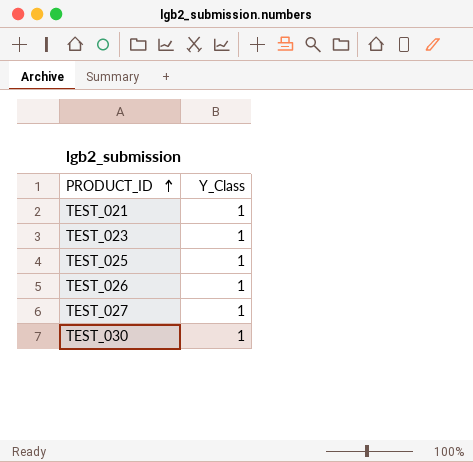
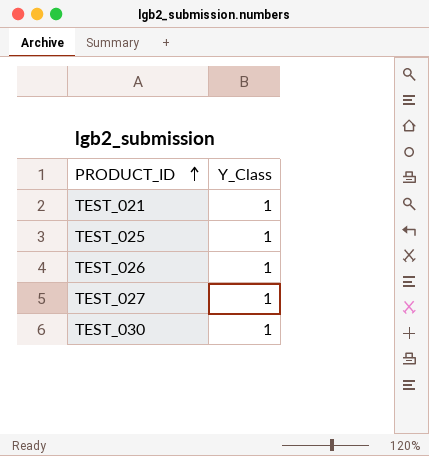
row TEST_023: 1 -> none

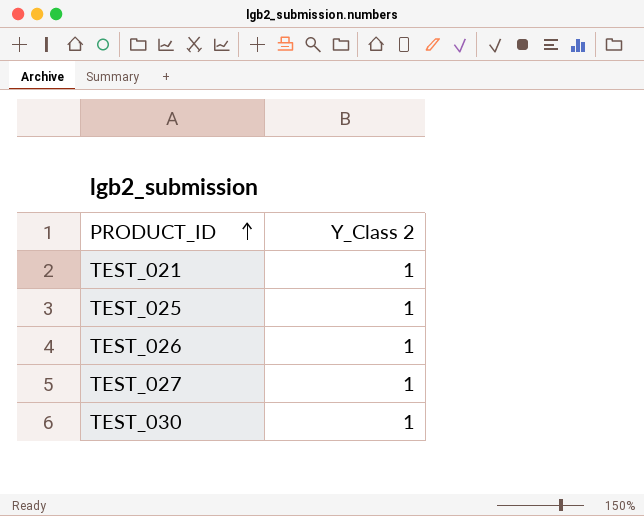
column name: Y_Class -> Y_Class 2

